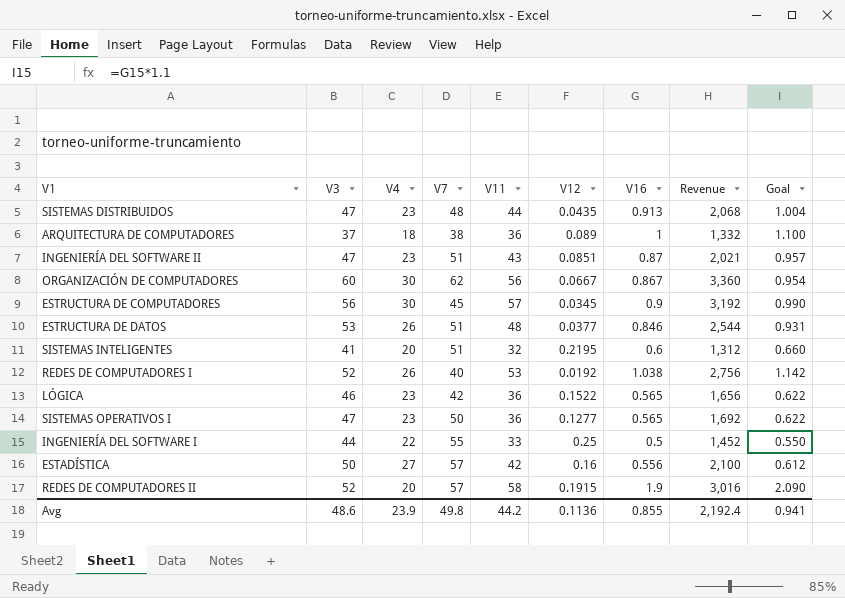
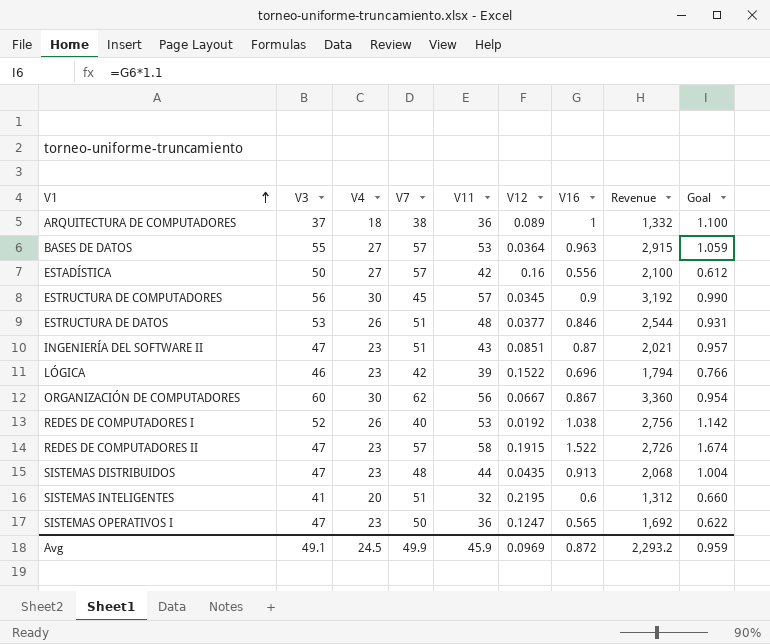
row order: none -> V1 ascending
row INGENIERÍA DEL SOFTWARE I: 44 | 22 | 55 | 33 | 0.25 | 0.5 | 1,452 | 0.550 -> none
row BASES DE DATOS: none -> 55 | 27 | 57 | 53 | 0.0364 | 0.963 | 2,915 | 1.059
LÓGICA | V11: 36 -> 39
LÓGICA | V16: 0.565 -> 0.696
LÓGICA | Revenue: 1,656 -> 1,794
LÓGICA | Goal: 0.622 -> 0.766
REDES DE COMPUTADORES II | V3: 52 -> 47
REDES DE COMPUTADORES II | V4: 20 -> 23
REDES DE COMPUTADORES II | V16: 1.9 -> 1.522
REDES DE COMPUTADORES II | Revenue: 3,016 -> 2,726
REDES DE COMPUTADORES II | Goal: 2.090 -> 1.674
SISTEMAS OPERATIVOS I | V12: 0.1277 -> 0.1247
Avg | V3: 48.6 -> 49.1
Avg | V4: 23.9 -> 24.5
Avg | V7: 49.8 -> 49.9
Avg | V11: 44.2 -> 45.9
Avg | V12: 0.1136 -> 0.0969
Avg | V16: 0.855 -> 0.872
Avg | Revenue: 2,192.4 -> 2,293.2
Avg | Goal: 0.941 -> 0.959

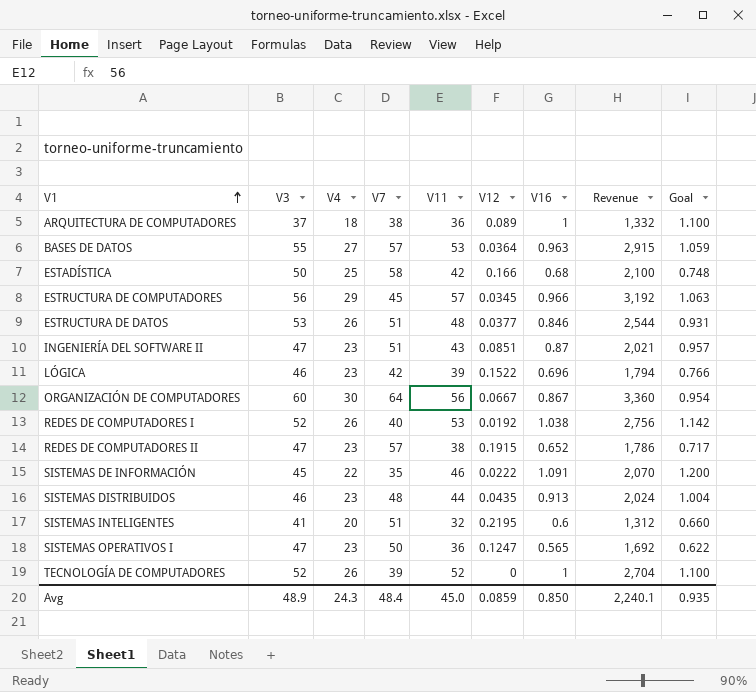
ESTADÍSTICA | V4: 27 -> 25
ESTADÍSTICA | V7: 57 -> 58
ESTADÍSTICA | V12: 0.16 -> 0.166
ESTADÍSTICA | V16: 0.556 -> 0.68
ESTADÍSTICA | Goal: 0.612 -> 0.748
ESTRUCTURA DE COMPUTADORES | V4: 30 -> 29
ESTRUCTURA DE COMPUTADORES | V16: 0.9 -> 0.966
ESTRUCTURA DE COMPUTADORES | Goal: 0.990 -> 1.063
ORGANIZACIÓN DE COMPUTADORES | V7: 62 -> 64
REDES DE COMPUTADORES II | V11: 58 -> 38
REDES DE COMPUTADORES II | V16: 1.522 -> 0.652
REDES DE COMPUTADORES II | Revenue: 2,726 -> 1,786
REDES DE COMPUTADORES II | Goal: 1.674 -> 0.717
row SISTEMAS DE INFORMACIÓN: none -> 45 | 22 | 35 | 46 | 0.0222 | 1.091 | 2,070 | 1.200
SISTEMAS DISTRIBUIDOS | V3: 47 -> 46
SISTEMAS DISTRIBUIDOS | Revenue: 2,068 -> 2,024
row TECNOLOGÍA DE COMPUTADORES: none -> 52 | 26 | 39 | 52 | 0 | 1 | 2,704 | 1.100
Avg | V3: 49.1 -> 48.9
Avg | V4: 24.5 -> 24.3
Avg | V7: 49.9 -> 48.4
Avg | V11: 45.9 -> 45.0
Avg | V12: 0.0969 -> 0.0859
Avg | V16: 0.872 -> 0.850
Avg | Revenue: 2,293.2 -> 2,240.1
Avg | Goal: 0.959 -> 0.935

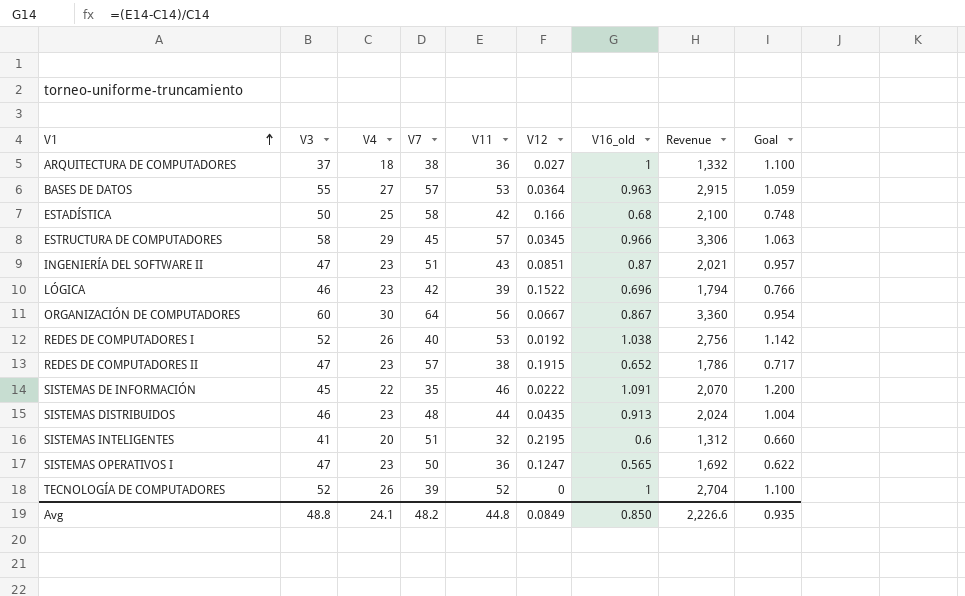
column name: V16 -> V16_old
row ESTRUCTURA DE DATOS: 53 | 26 | 51 | 48 | 0.0377 | 0.846 | 2,544 | 0.931 -> none
ARQUITECTURA DE COMPUTADORES | V12: 0.089 -> 0.027
ESTRUCTURA DE COMPUTADORES | V3: 56 -> 58
ESTRUCTURA DE COMPUTADORES | Revenue: 3,192 -> 3,306
Avg | V3: 48.9 -> 48.8
Avg | V4: 24.3 -> 24.1
Avg | V7: 48.4 -> 48.2
Avg | V11: 45.0 -> 44.8
Avg | V12: 0.0859 -> 0.0849
Avg | Revenue: 2,240.1 -> 2,226.6

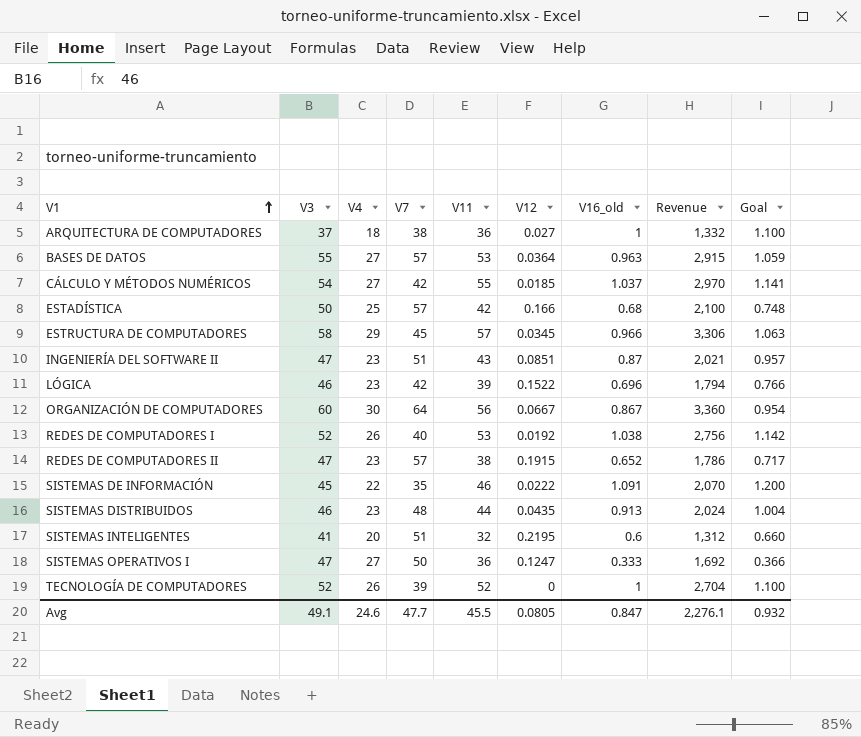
row CÁLCULO Y MÉTODOS NUMÉRICOS: none -> 54 | 27 | 42 | 55 | 0.0185 | 1.037 | 2,970 | 1.141
ESTADÍSTICA | V7: 58 -> 57
SISTEMAS OPERATIVOS I | V4: 23 -> 27
SISTEMAS OPERATIVOS I | V16_old: 0.565 -> 0.333
SISTEMAS OPERATIVOS I | Goal: 0.622 -> 0.366
Avg | V3: 48.8 -> 49.1
Avg | V4: 24.1 -> 24.6
Avg | V7: 48.2 -> 47.7
Avg | V11: 44.8 -> 45.5
Avg | V12: 0.0849 -> 0.0805
Avg | V16_old: 0.850 -> 0.847
Avg | Revenue: 2,226.6 -> 2,276.1
Avg | Goal: 0.935 -> 0.932

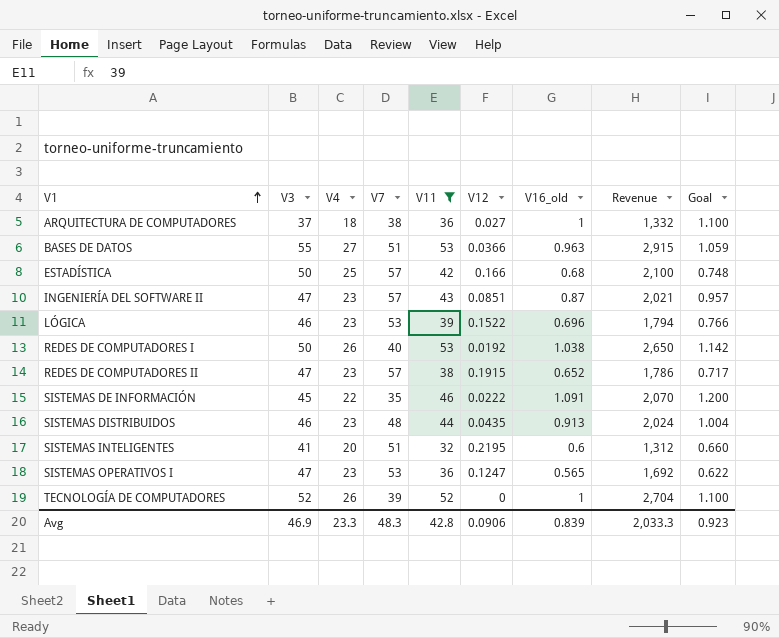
filter: none -> V11 <= 53
BASES DE DATOS | V7: 57 -> 51
BASES DE DATOS | V12: 0.0364 -> 0.0366
INGENIERÍA DEL SOFTWARE II | V7: 51 -> 57
LÓGICA | V7: 42 -> 53
REDES DE COMPUTADORES I | V3: 52 -> 50
REDES DE COMPUTADORES I | Revenue: 2,756 -> 2,650
SISTEMAS OPERATIVOS I | V4: 27 -> 23
SISTEMAS OPERATIVOS I | V7: 50 -> 53
SISTEMAS OPERATIVOS I | V16_old: 0.333 -> 0.565
SISTEMAS OPERATIVOS I | Goal: 0.366 -> 0.622
Avg | V3: 49.1 -> 46.9
Avg | V4: 24.6 -> 23.3
Avg | V7: 47.7 -> 48.3
Avg | V11: 45.5 -> 42.8
Avg | V12: 0.0805 -> 0.0906
Avg | V16_old: 0.847 -> 0.839
Avg | Revenue: 2,276.1 -> 2,033.3
Avg | Goal: 0.932 -> 0.923

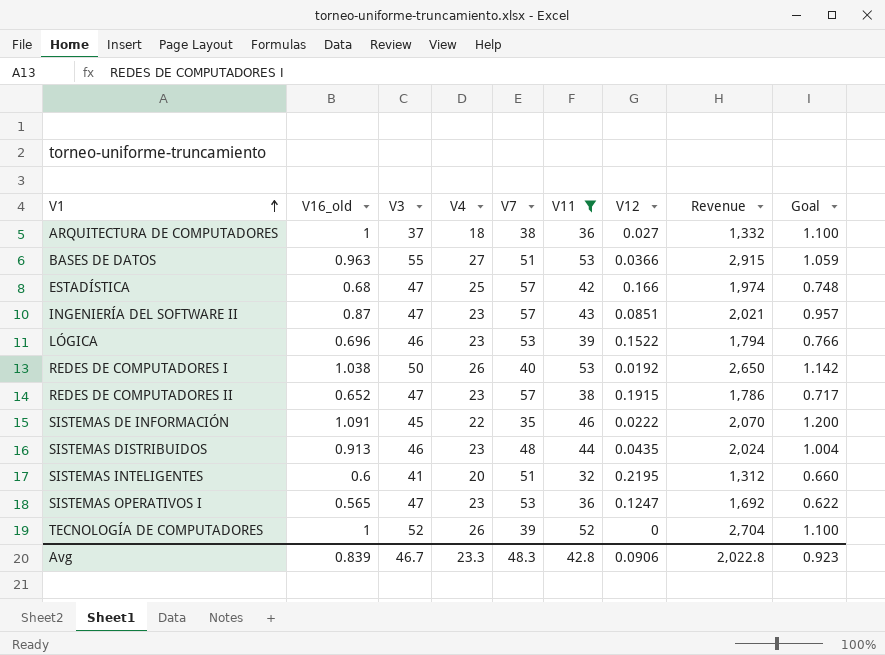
column V16_old | position: 7 -> 2
ESTADÍSTICA | V3: 50 -> 47
ESTADÍSTICA | Revenue: 2,100 -> 1,974
Avg | V3: 46.9 -> 46.7
Avg | Revenue: 2,033.3 -> 2,022.8

